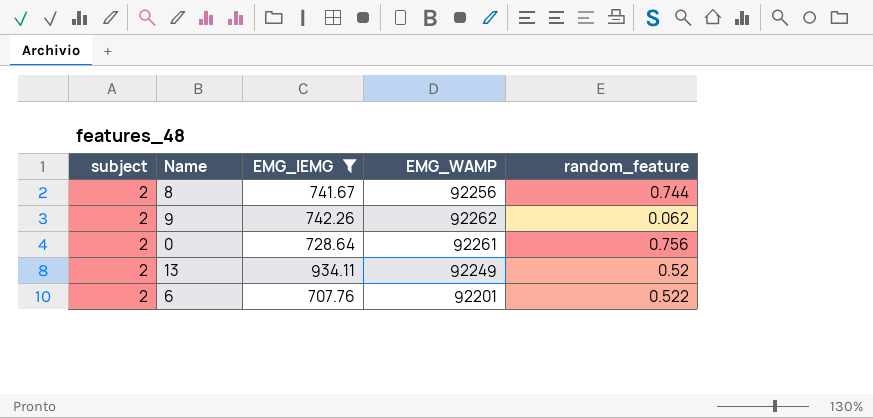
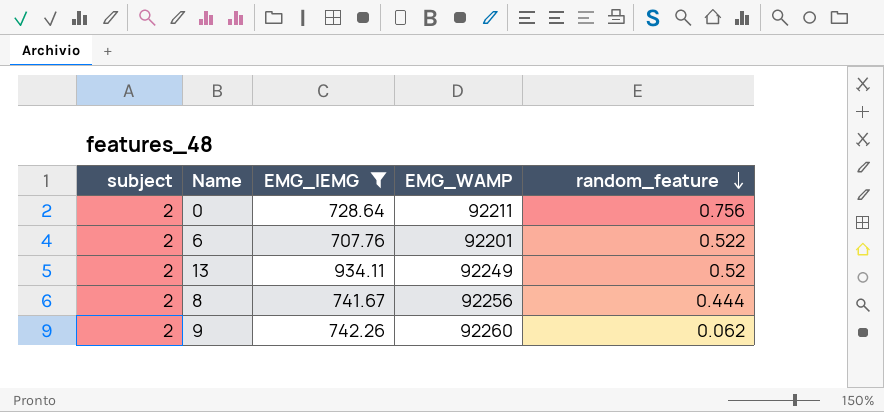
row order: none -> random_feature descending
0 | EMG_WAMP: 92261 -> 92211
8 | random_feature: 0.744 -> 0.444
9 | EMG_WAMP: 92262 -> 92260

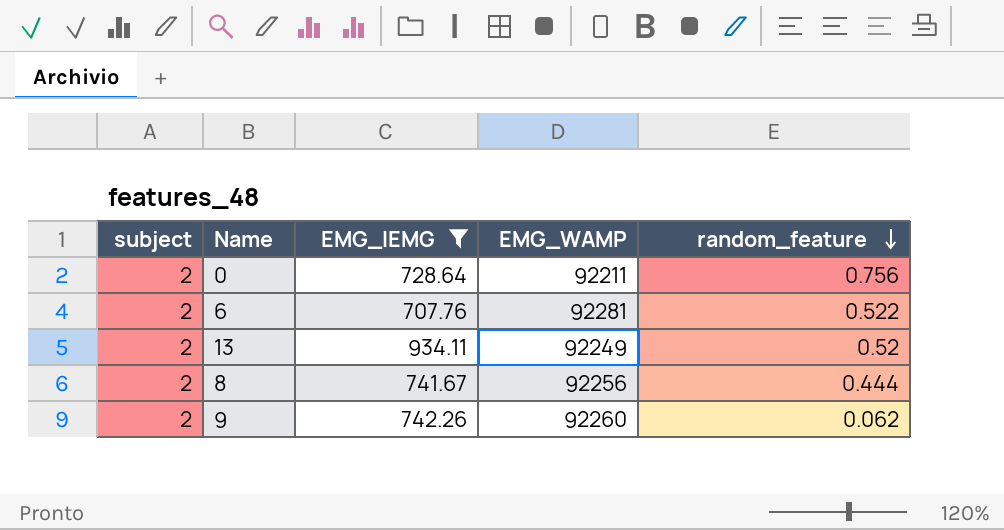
6 | EMG_WAMP: 92201 -> 92281

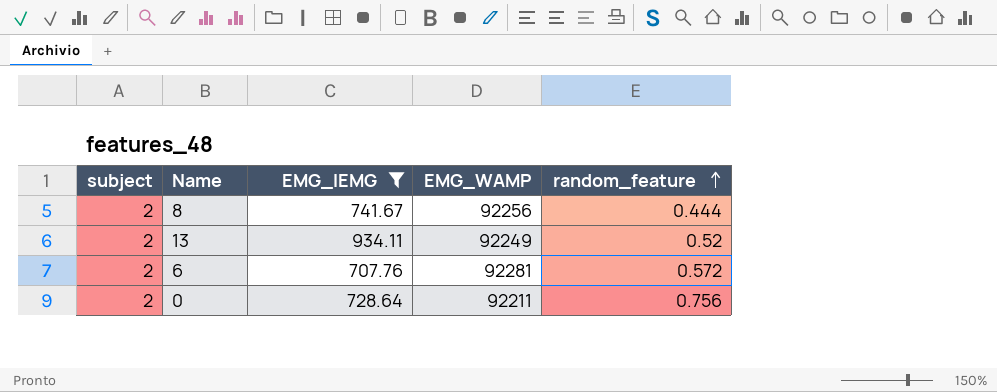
row order: random_feature descending -> random_feature ascending
row 9: 2 | 742.26 | 92260 | 0.062 -> none
6 | random_feature: 0.522 -> 0.572

